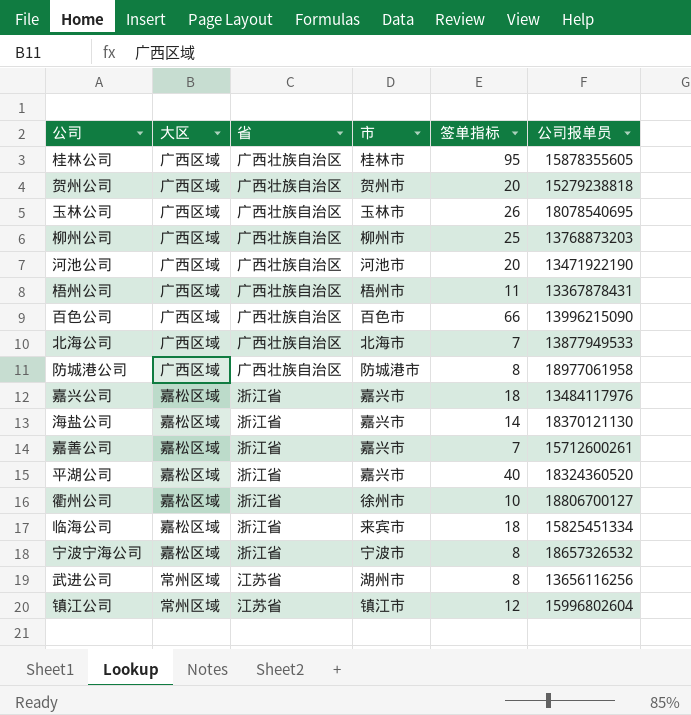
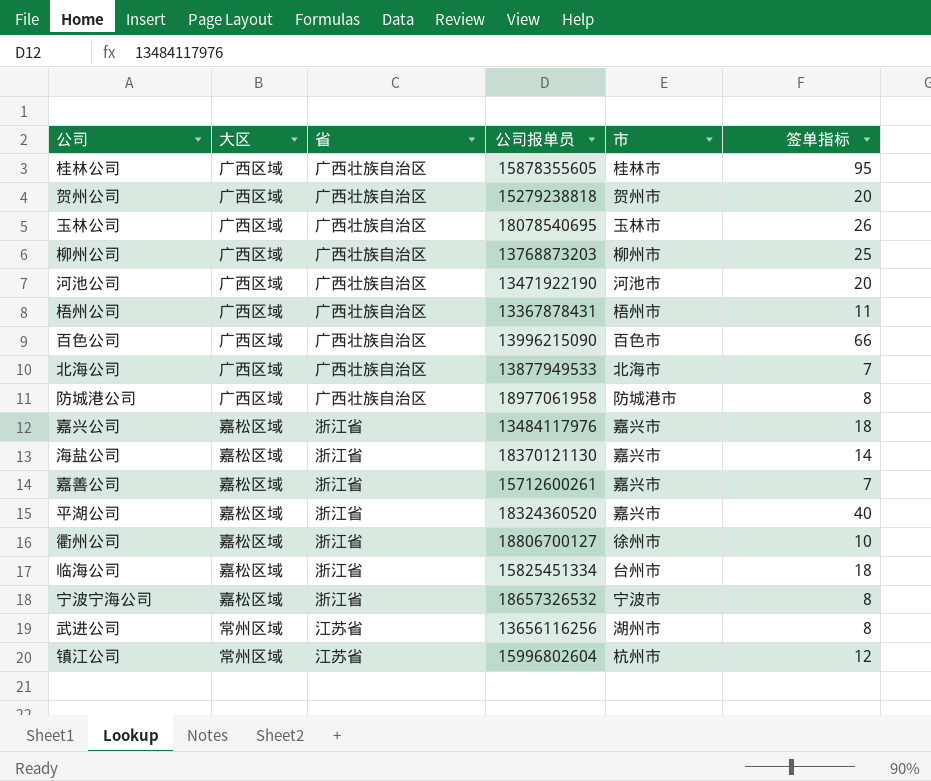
column 公司报单员 | position: 6 -> 4
临海公司 | 市: 来宾市 -> 台州市
镇江公司 | 市: 镇江市 -> 杭州市

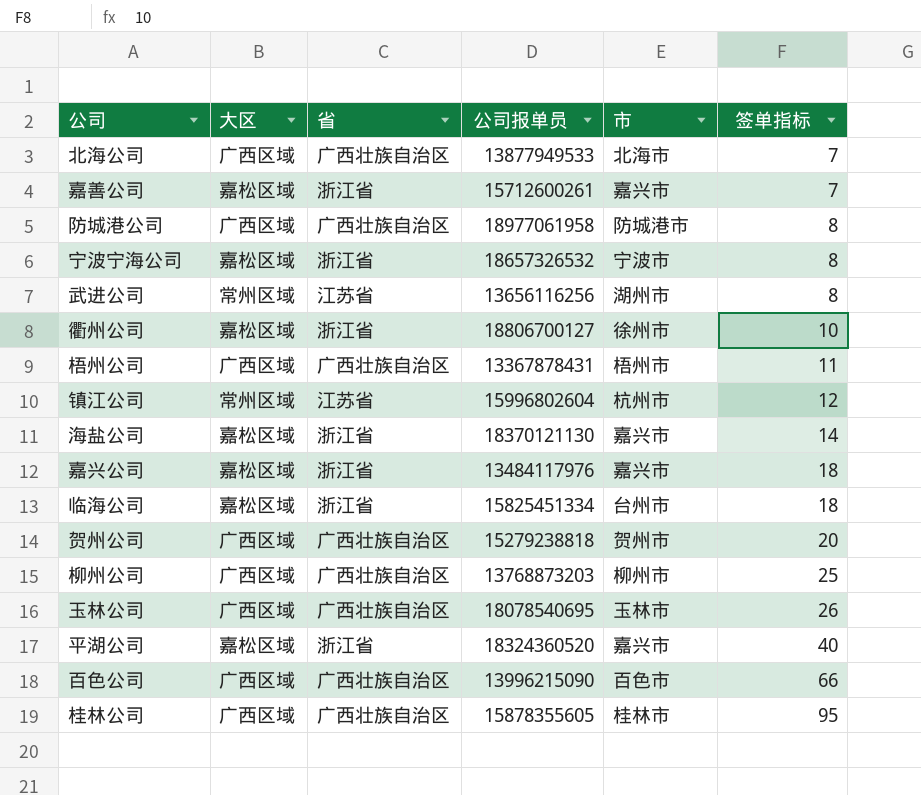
row order: none -> 签单指标 ascending
row 河池公司: 广西区域 | 广西壮族自治区 | 13471922190 | 河池市 | 20 -> none

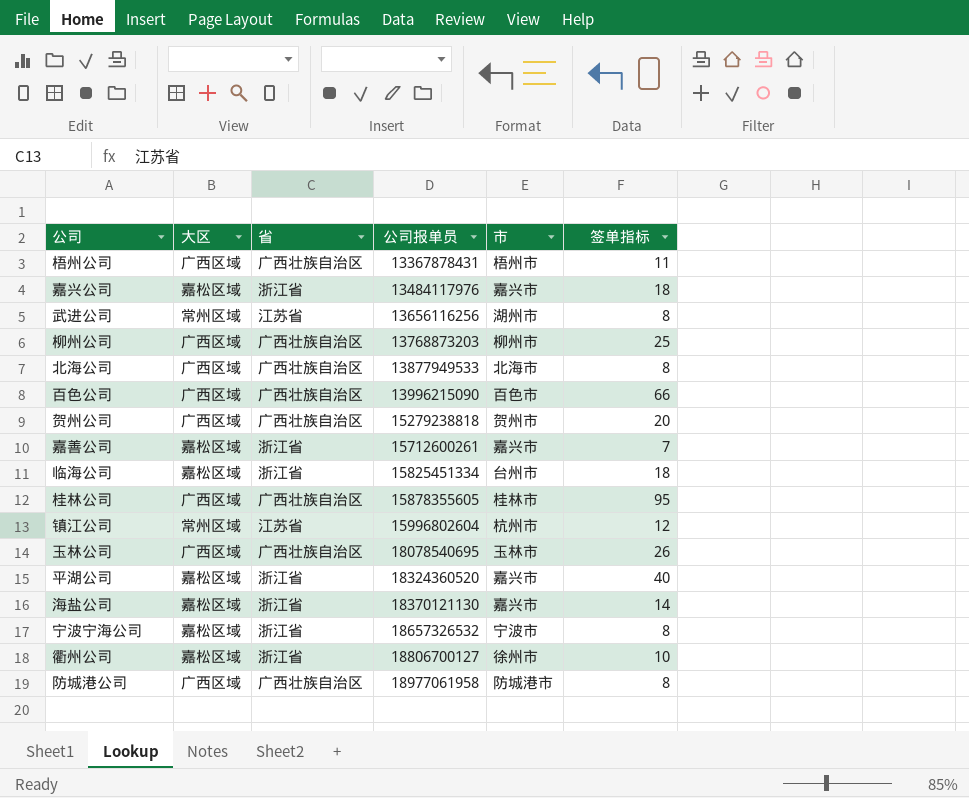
row order: 签单指标 ascending -> 公司报单员 ascending
北海公司 | 签单指标: 7 -> 8

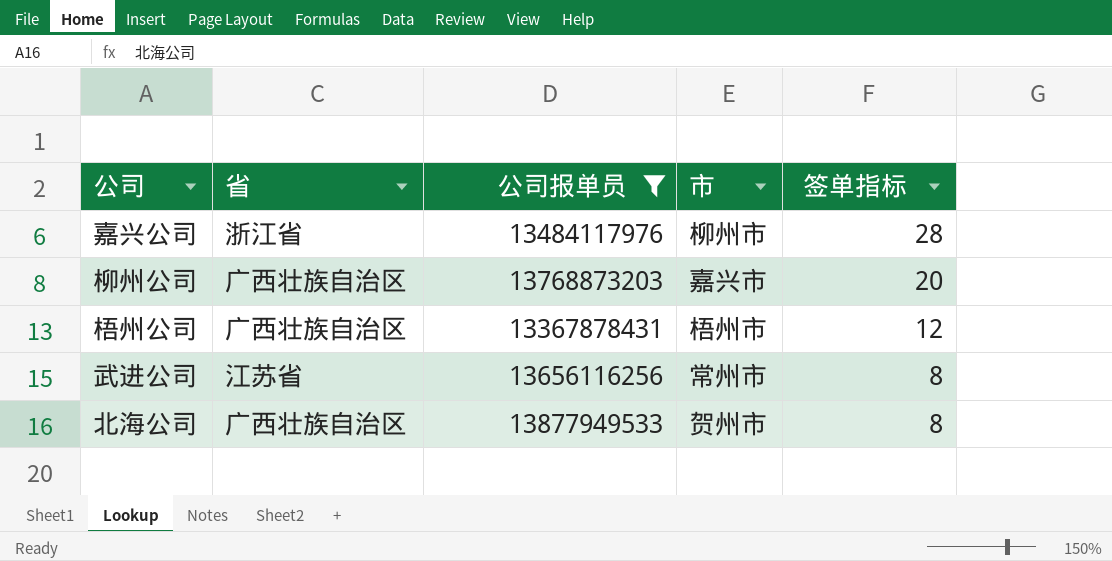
filter: none -> 公司报单员 <= 13877949533
row order: 公司报单员 ascending -> 签单指标 descending
column 大区 | position: 2 -> none
嘉兴公司 | 市: 嘉兴市 -> 柳州市
嘉兴公司 | 签单指标: 18 -> 28
柳州公司 | 市: 柳州市 -> 嘉兴市
柳州公司 | 签单指标: 25 -> 20
梧州公司 | 签单指标: 11 -> 12
武进公司 | 市: 湖州市 -> 常州市
北海公司 | 市: 北海市 -> 贺州市

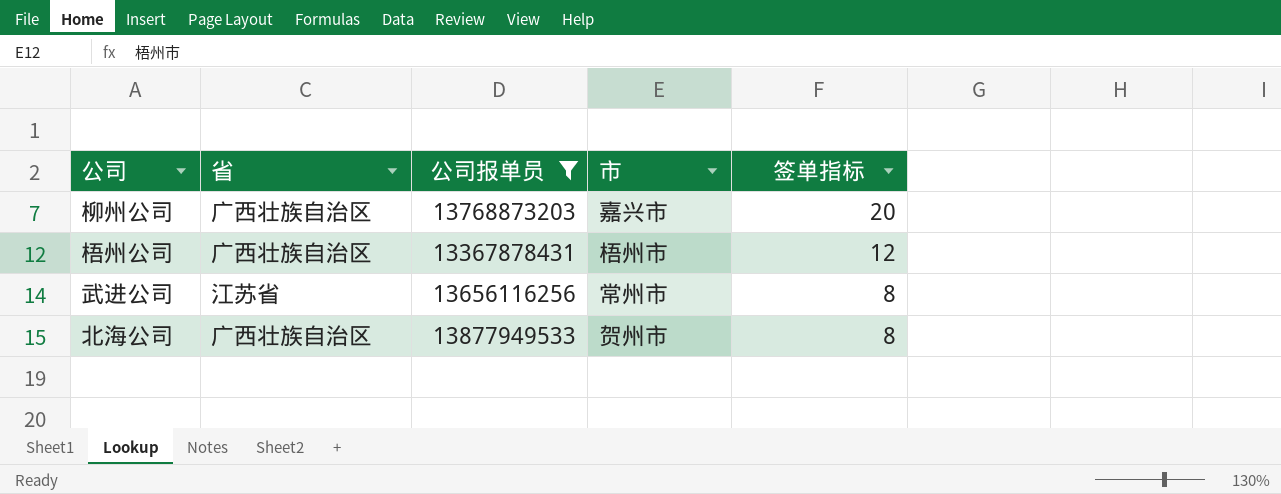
row 嘉兴公司: 浙江省 | 13484117976 | 柳州市 | 28 -> none

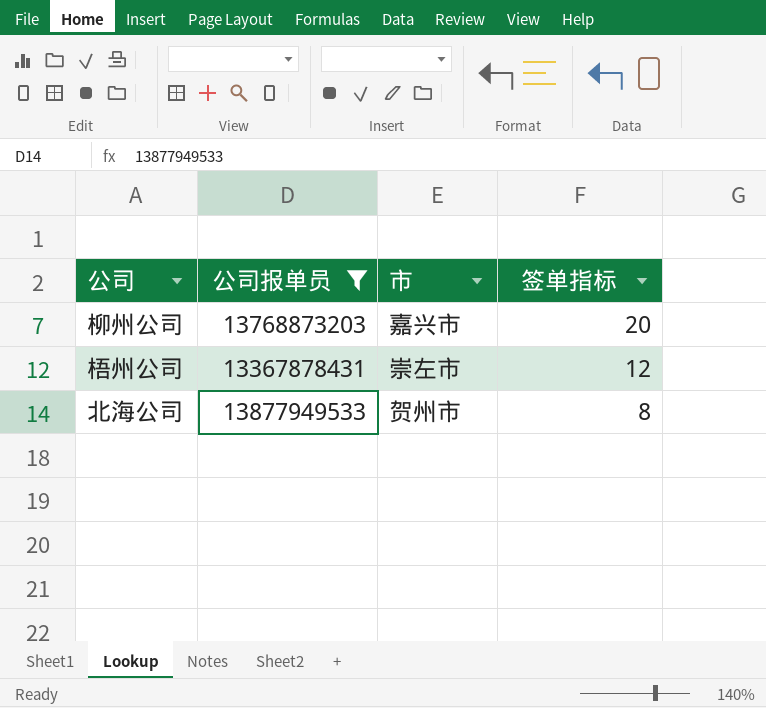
column 省 | position: 2 -> none
row 武进公司: 江苏省 | 13656116256 | 常州市 | 8 -> none
梧州公司 | 市: 梧州市 -> 崇左市

